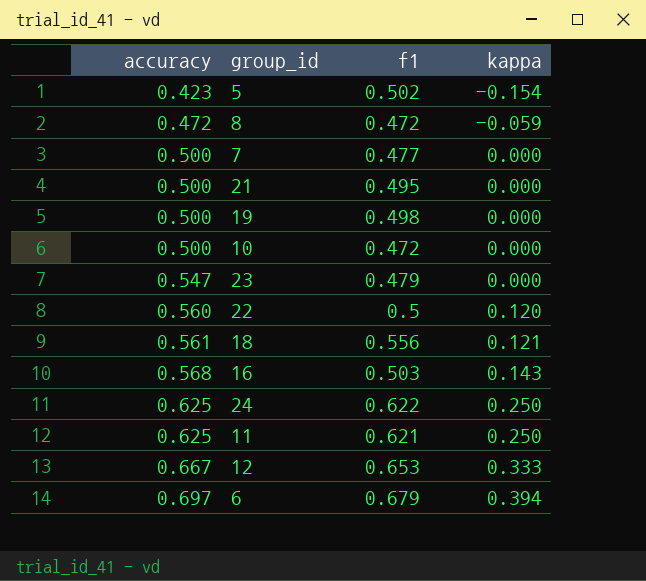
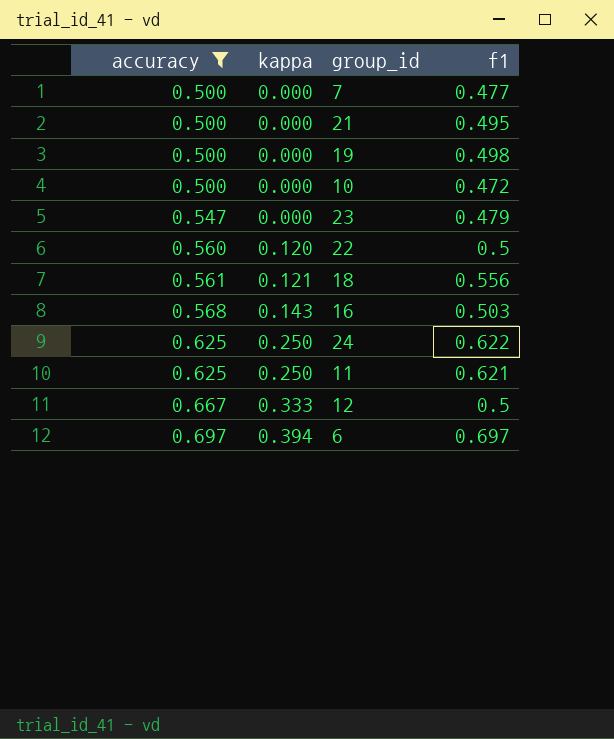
filter: none -> accuracy >= 0.500
column kappa | position: 4 -> 2
12 | f1: 0.653 -> 0.5
6 | f1: 0.679 -> 0.697

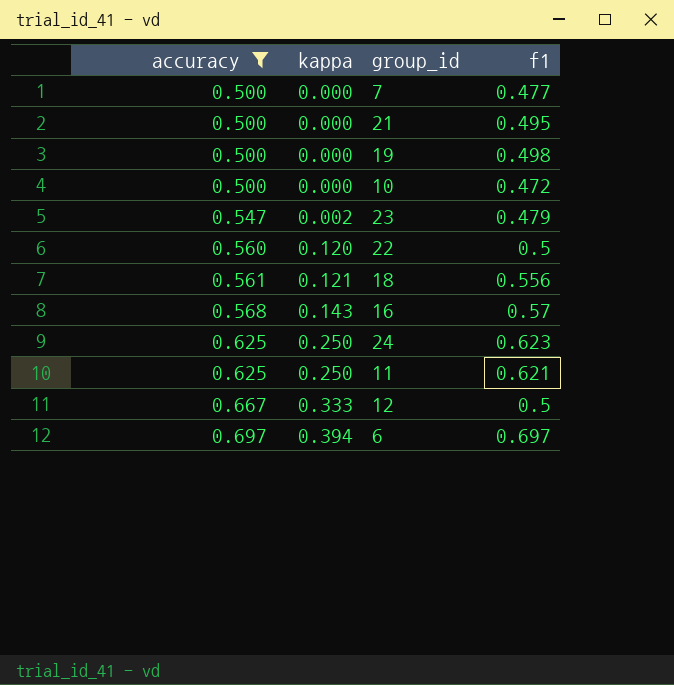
23 | kappa: 0.000 -> 0.002
16 | f1: 0.503 -> 0.57
24 | f1: 0.622 -> 0.623

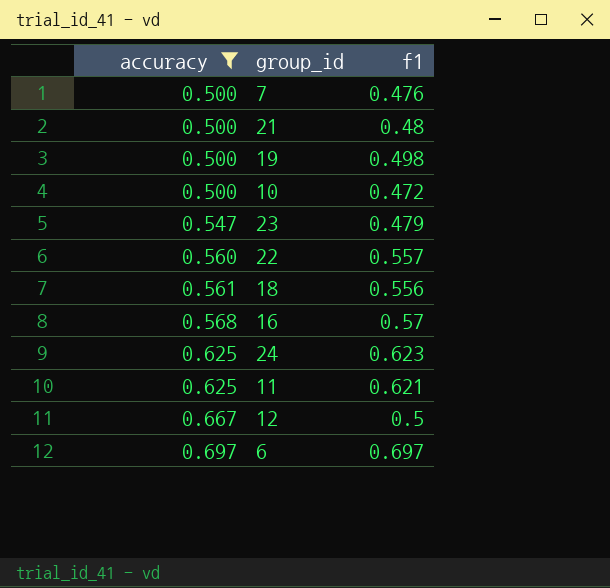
column kappa | position: 2 -> none
7 | f1: 0.477 -> 0.476
21 | f1: 0.495 -> 0.48
22 | f1: 0.5 -> 0.557

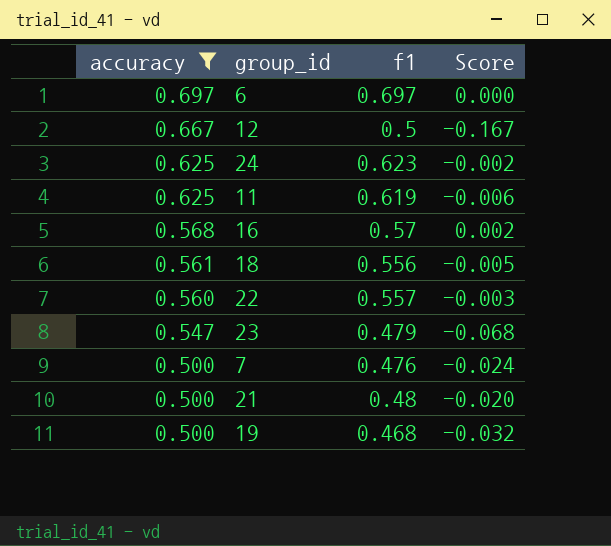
row order: accuracy ascending -> accuracy descending
column Score | formula: none -> [f1] - [accuracy]
row 10: 0.500 | 0.472 -> none
11 | f1: 0.621 -> 0.619
19 | f1: 0.498 -> 0.468

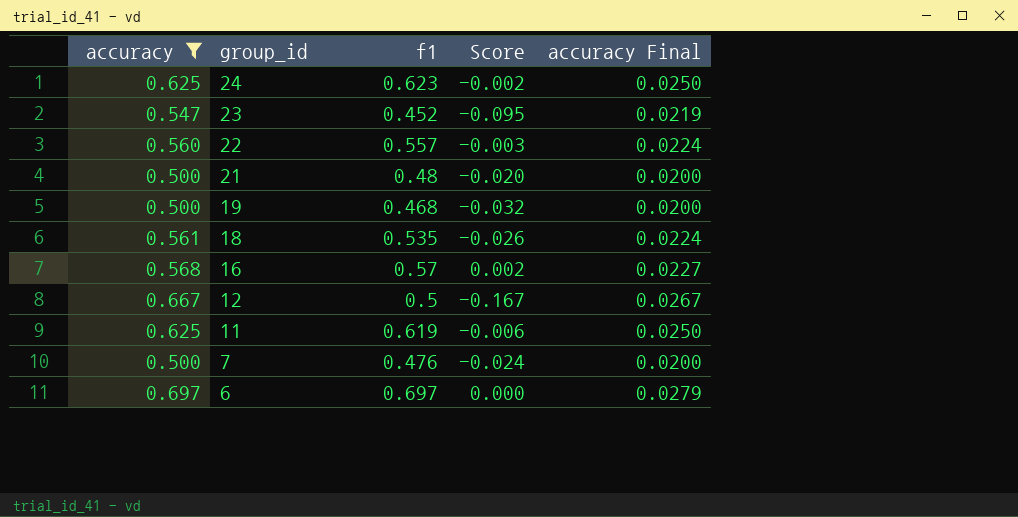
row order: accuracy descending -> group_id descending
column accuracy Final | formula: none -> [accuracy] * 0.04
23 | f1: 0.479 -> 0.452
23 | Score: -0.068 -> -0.095
18 | f1: 0.556 -> 0.535
18 | Score: -0.005 -> -0.026

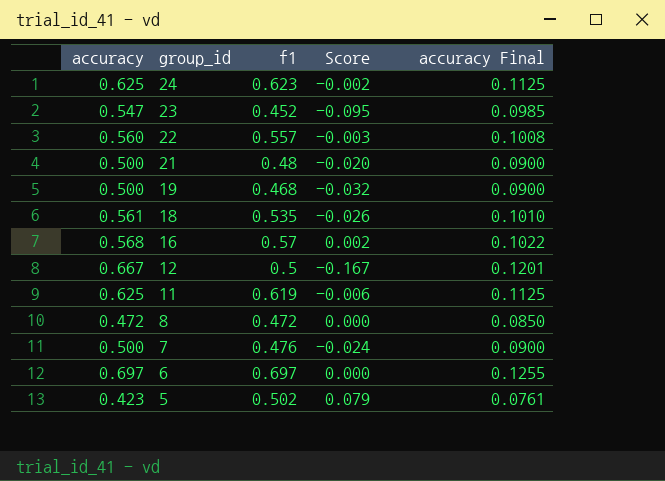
filter: accuracy >= 0.500 -> none
column accuracy Final | formula: [accuracy] * 0.04 -> [accuracy] * 0.18

